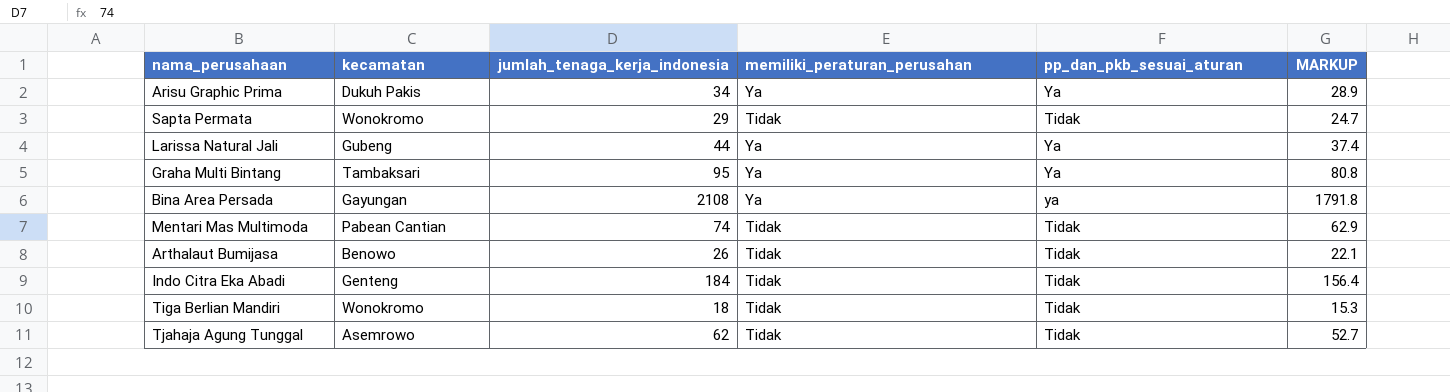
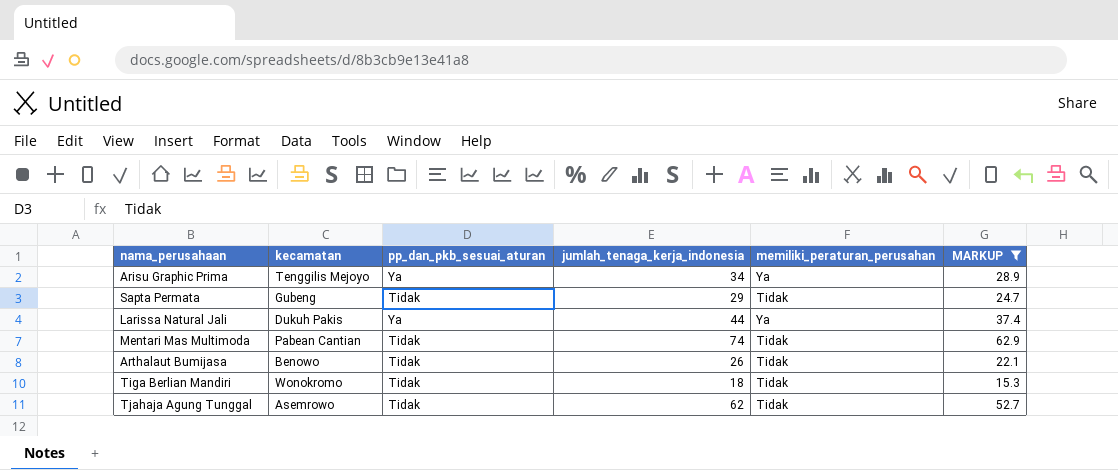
filter: none -> MARKUP <= 62.9
column pp_dan_pkb_sesuai_aturan | position: 5 -> 3
Arisu Graphic Prima | kecamatan: Dukuh Pakis -> Tenggilis Mejoyo
Sapta Permata | kecamatan: Wonokromo -> Gubeng
Larissa Natural Jali | kecamatan: Gubeng -> Dukuh Pakis

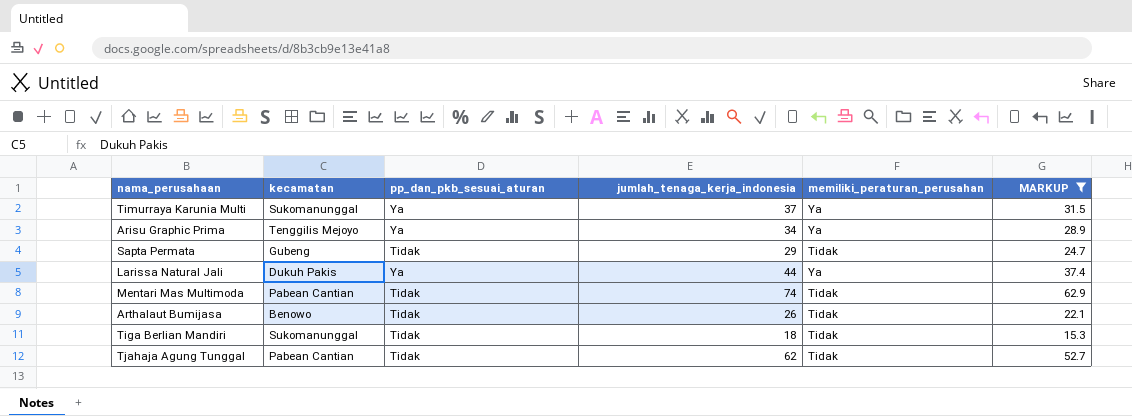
row Timurraya Karunia Multi: none -> Sukomanunggal | Ya | 37 | Ya | 31.5
Tiga Berlian Mandiri | kecamatan: Wonokromo -> Sukomanunggal
Tjahaja Agung Tunggal | kecamatan: Asemrowo -> Pabean Cantian

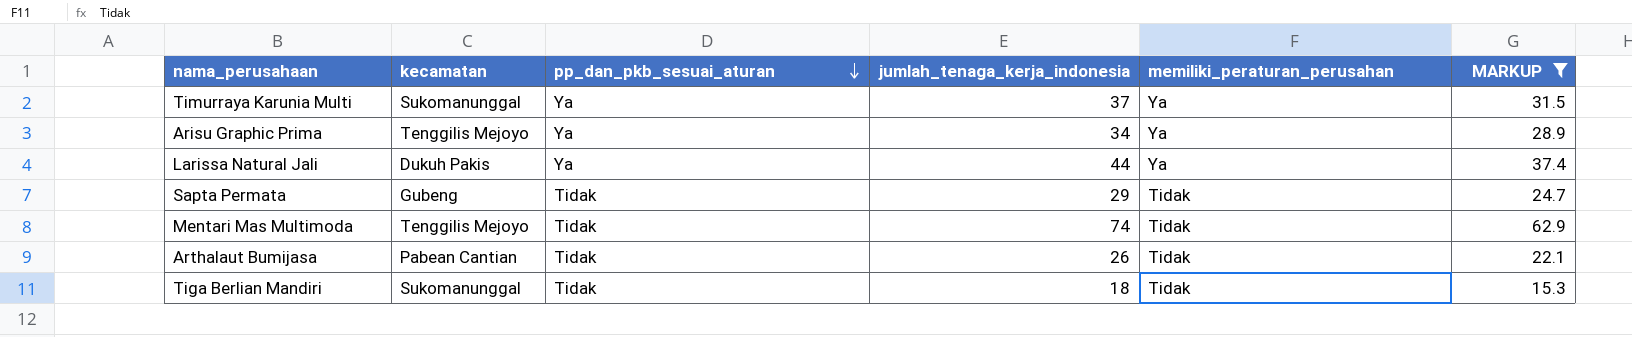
row order: none -> pp_dan_pkb_sesuai_aturan descending
row Tjahaja Agung Tunggal: Pabean Cantian | Tidak | 62 | Tidak | 52.7 -> none
Mentari Mas Multimoda | kecamatan: Pabean Cantian -> Tenggilis Mejoyo
Arthalaut Bumijasa | kecamatan: Benowo -> Pabean Cantian

